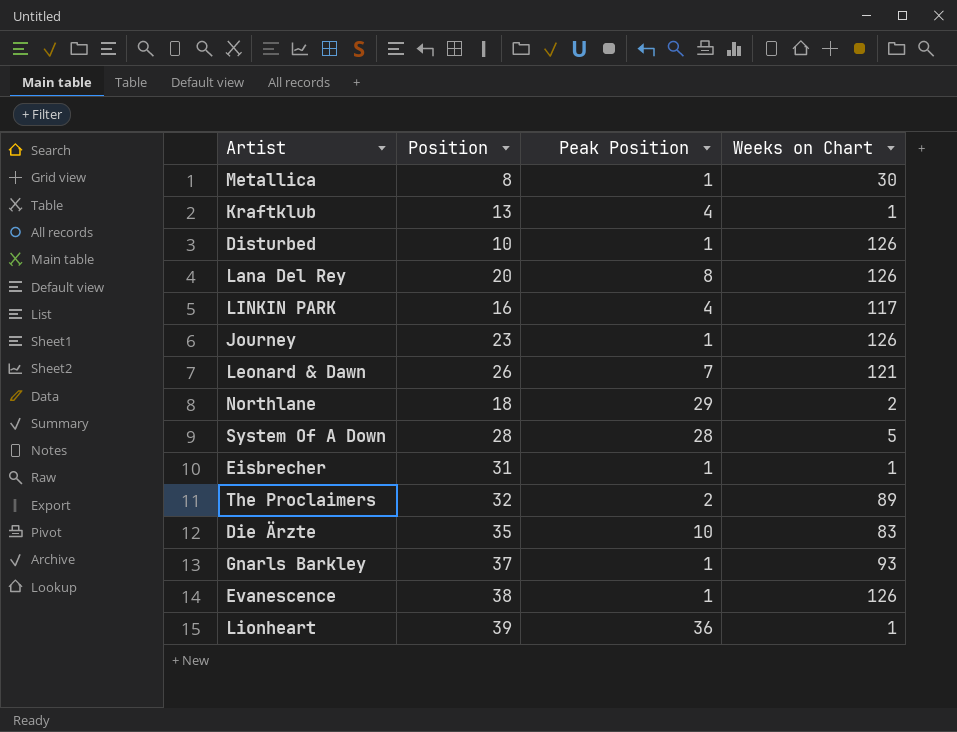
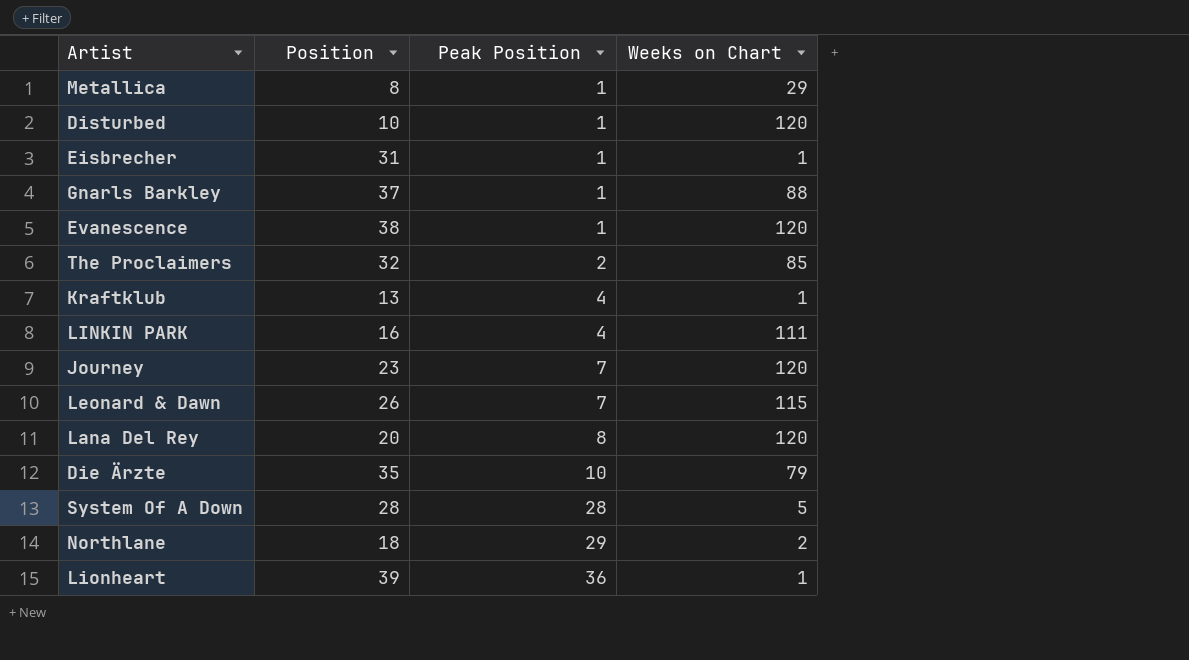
row order: none -> Peak Position ascending
Metallica | Weeks on Chart: 30 -> 29
Disturbed | Weeks on Chart: 126 -> 120
Gnarls Barkley | Weeks on Chart: 93 -> 88
Evanescence | Weeks on Chart: 126 -> 120
The Proclaimers | Weeks on Chart: 89 -> 85
LINKIN PARK | Weeks on Chart: 117 -> 111
Journey | Peak Position: 1 -> 7
Journey | Weeks on Chart: 126 -> 120
Leonard & Dawn | Weeks on Chart: 121 -> 115
Lana Del Rey | Weeks on Chart: 126 -> 120
Die Ärzte | Weeks on Chart: 83 -> 79

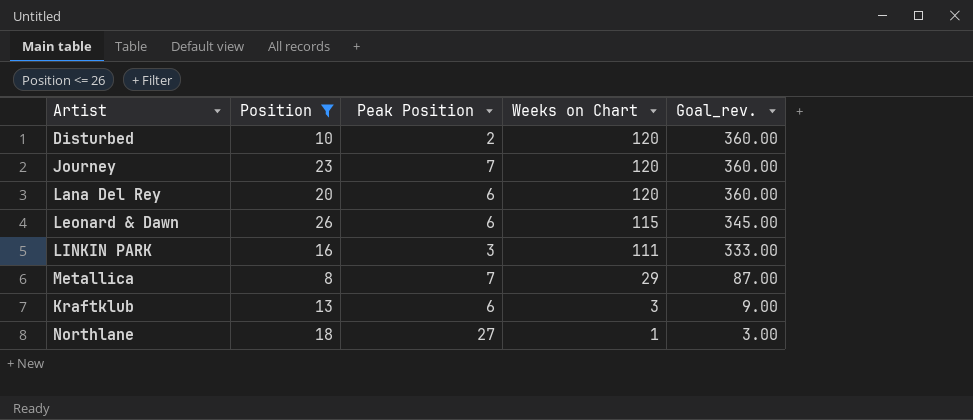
filter: none -> Position <= 26
row order: Peak Position ascending -> Weeks on Chart descending
column Goal_rev. | formula: none -> [Weeks on Chart] * 3
Disturbed | Peak Position: 1 -> 2
Lana Del Rey | Peak Position: 8 -> 6
Leonard & Dawn | Peak Position: 7 -> 6
LINKIN PARK | Peak Position: 4 -> 3
Metallica | Peak Position: 1 -> 7
Kraftklub | Peak Position: 4 -> 6
Kraftklub | Weeks on Chart: 1 -> 3
Northlane | Peak Position: 29 -> 27
Northlane | Weeks on Chart: 2 -> 1

